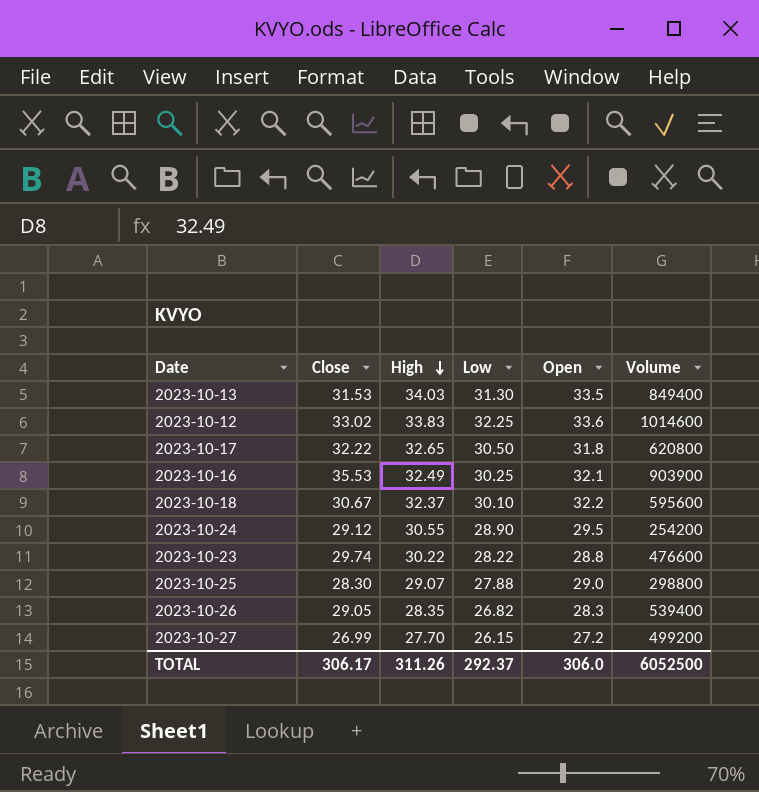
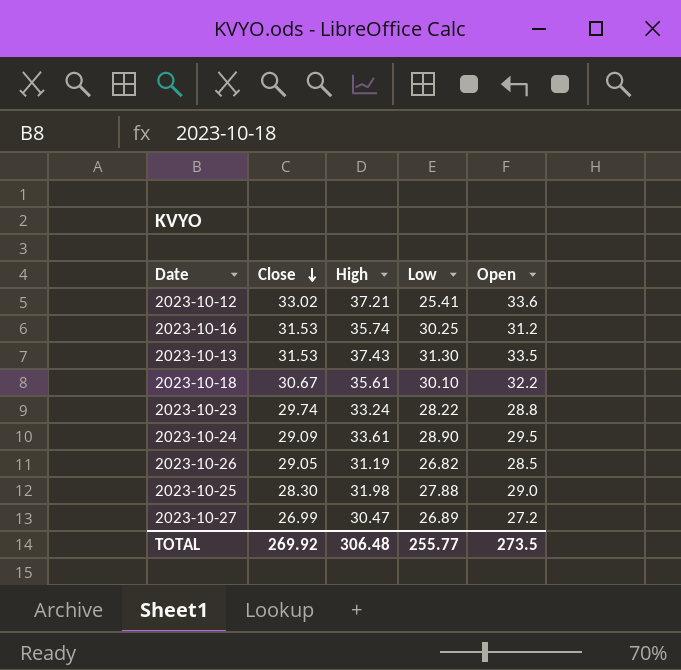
row order: High descending -> Close descending
column Volume | position: 6 -> none
row 2023-10-17: 32.22 | 32.65 | 30.50 | 31.8 | 620800 -> none
2023-10-12 | High: 33.83 -> 37.21
2023-10-12 | Low: 32.25 -> 25.41
2023-10-16 | Close: 35.53 -> 31.53
2023-10-16 | High: 32.49 -> 35.74
2023-10-16 | Open: 32.1 -> 31.2
2023-10-13 | High: 34.03 -> 37.43
2023-10-18 | High: 32.37 -> 35.61
2023-10-23 | High: 30.22 -> 33.24
2023-10-24 | Close: 29.12 -> 29.09
2023-10-24 | High: 30.55 -> 33.61
2023-10-26 | High: 28.35 -> 31.19
2023-10-26 | Open: 28.3 -> 28.5
2023-10-25 | High: 29.07 -> 31.98
2023-10-27 | High: 27.70 -> 30.47
2023-10-27 | Low: 26.15 -> 26.89
TOTAL | Close: 306.17 -> 269.92
TOTAL | High: 311.26 -> 306.48
TOTAL | Low: 292.37 -> 255.77
TOTAL | Open: 306.0 -> 273.5

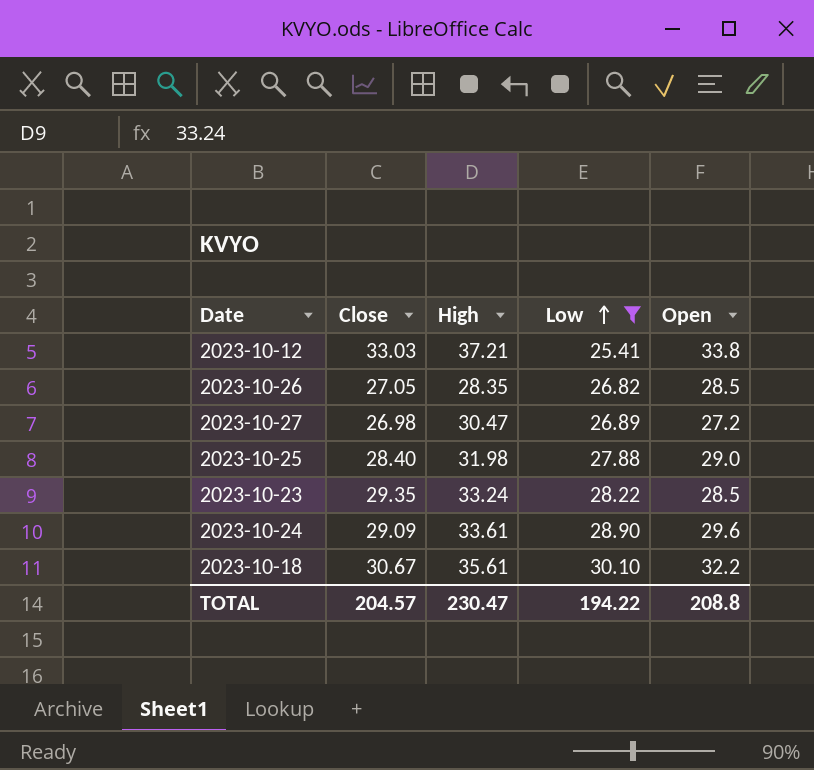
filter: none -> Low <= 30.10
row order: Close descending -> Low ascending
2023-10-12 | Close: 33.02 -> 33.03
2023-10-12 | Open: 33.6 -> 33.8
2023-10-26 | Close: 29.05 -> 27.05
2023-10-26 | High: 31.19 -> 28.35
2023-10-27 | Close: 26.99 -> 26.98
2023-10-25 | Close: 28.30 -> 28.40
2023-10-23 | Close: 29.74 -> 29.35
2023-10-23 | Open: 28.8 -> 28.5
2023-10-24 | Open: 29.5 -> 29.6
TOTAL | Close: 269.92 -> 204.57
TOTAL | High: 306.48 -> 230.47
TOTAL | Low: 255.77 -> 194.22
TOTAL | Open: 273.5 -> 208.8

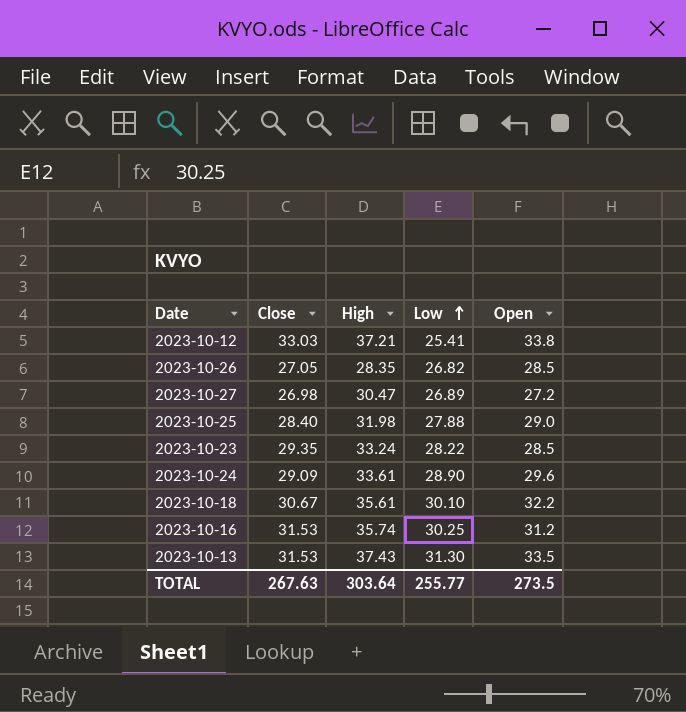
filter: Low <= 30.10 -> none
TOTAL | Close: 204.57 -> 267.63
TOTAL | High: 230.47 -> 303.64
TOTAL | Low: 194.22 -> 255.77
TOTAL | Open: 208.8 -> 273.5

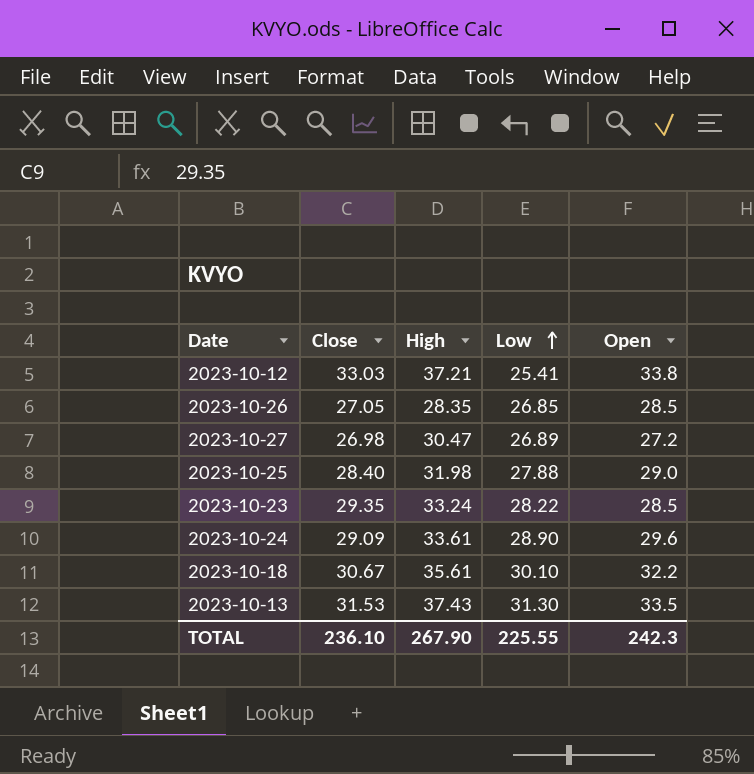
row 2023-10-16: 31.53 | 35.74 | 30.25 | 31.2 -> none
2023-10-26 | Low: 26.82 -> 26.85
TOTAL | Close: 267.63 -> 236.10
TOTAL | High: 303.64 -> 267.90
TOTAL | Low: 255.77 -> 225.55
TOTAL | Open: 273.5 -> 242.3

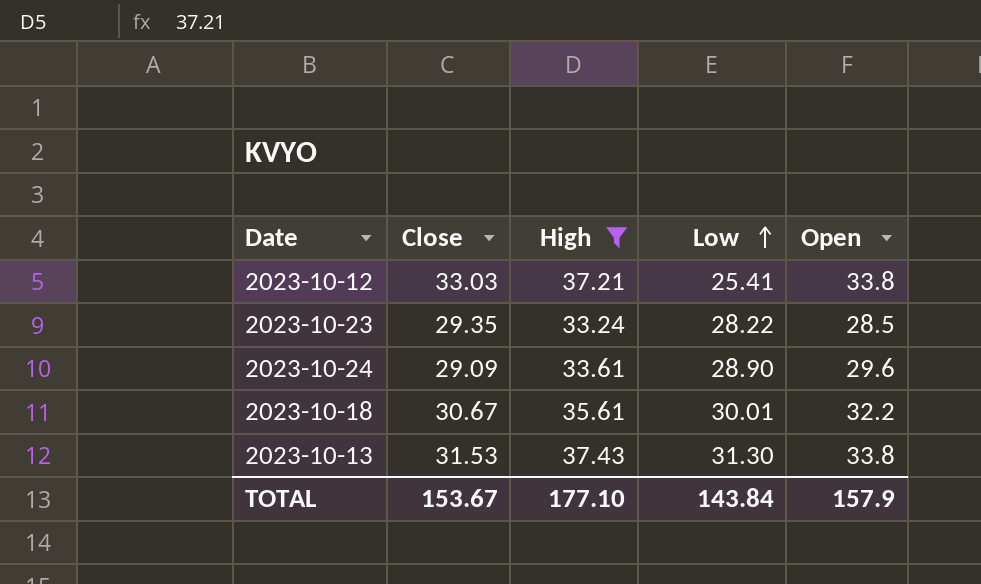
filter: none -> High >= 33.24
2023-10-18 | Low: 30.10 -> 30.01
2023-10-13 | Open: 33.5 -> 33.8
TOTAL | Close: 236.10 -> 153.67
TOTAL | High: 267.90 -> 177.10
TOTAL | Low: 225.55 -> 143.84
TOTAL | Open: 242.3 -> 157.9

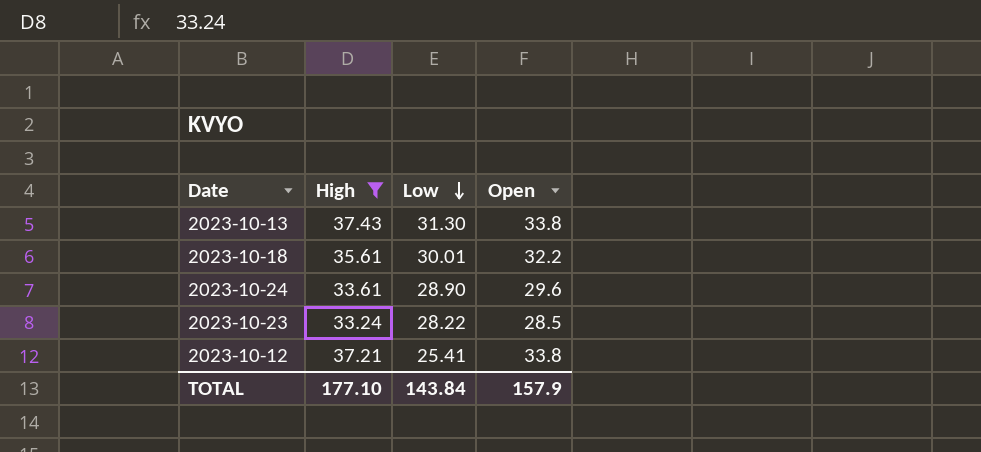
row order: Low ascending -> Low descending
column Close | position: 2 -> none

